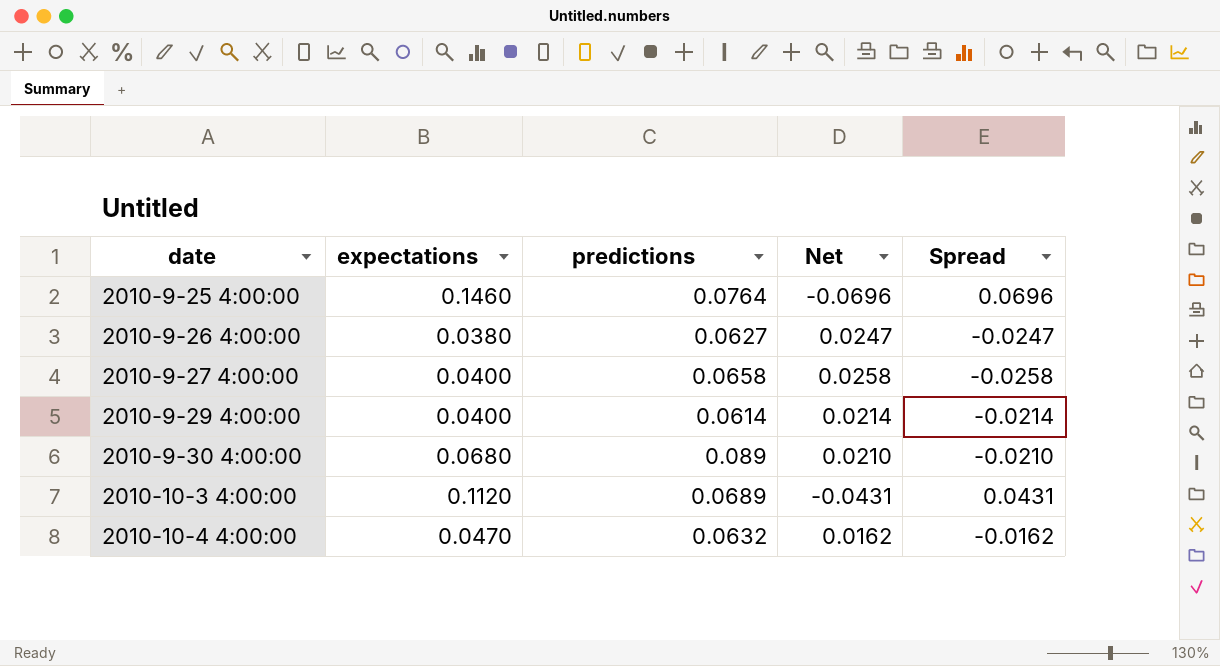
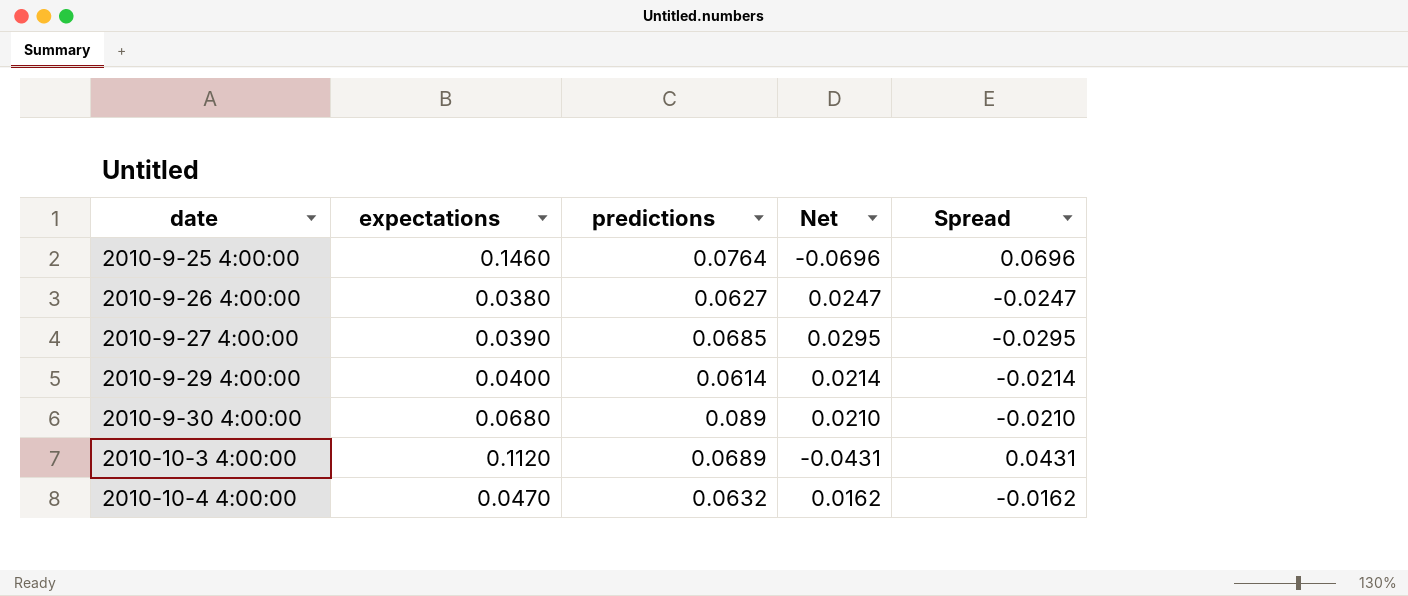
2010-9-27 4:00:00 | expectations: 0.0400 -> 0.0390
2010-9-27 4:00:00 | predictions: 0.0658 -> 0.0685
2010-9-27 4:00:00 | Net: 0.0258 -> 0.0295
2010-9-27 4:00:00 | Spread: -0.0258 -> -0.0295

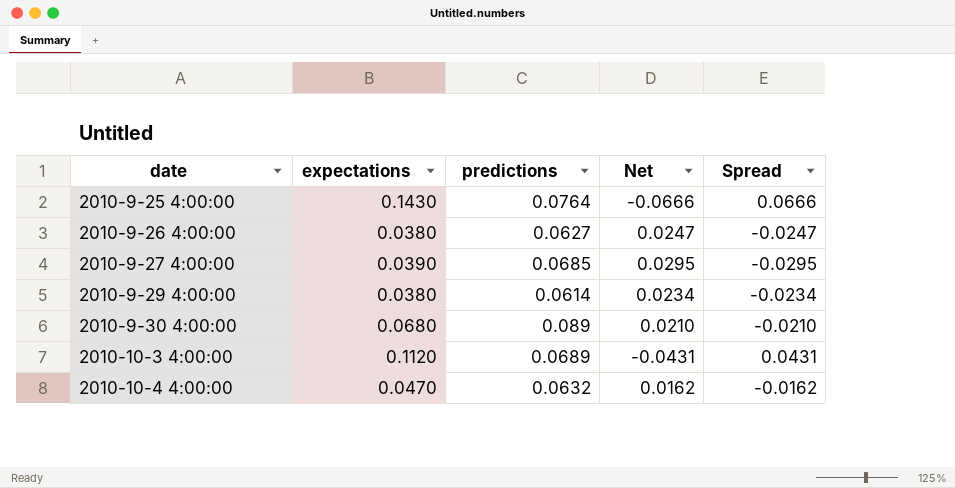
2010-9-25 4:00:00 | expectations: 0.1460 -> 0.1430
2010-9-25 4:00:00 | Net: -0.0696 -> -0.0666
2010-9-25 4:00:00 | Spread: 0.0696 -> 0.0666
2010-9-29 4:00:00 | expectations: 0.0400 -> 0.0380
2010-9-29 4:00:00 | Net: 0.0214 -> 0.0234
2010-9-29 4:00:00 | Spread: -0.0214 -> -0.0234

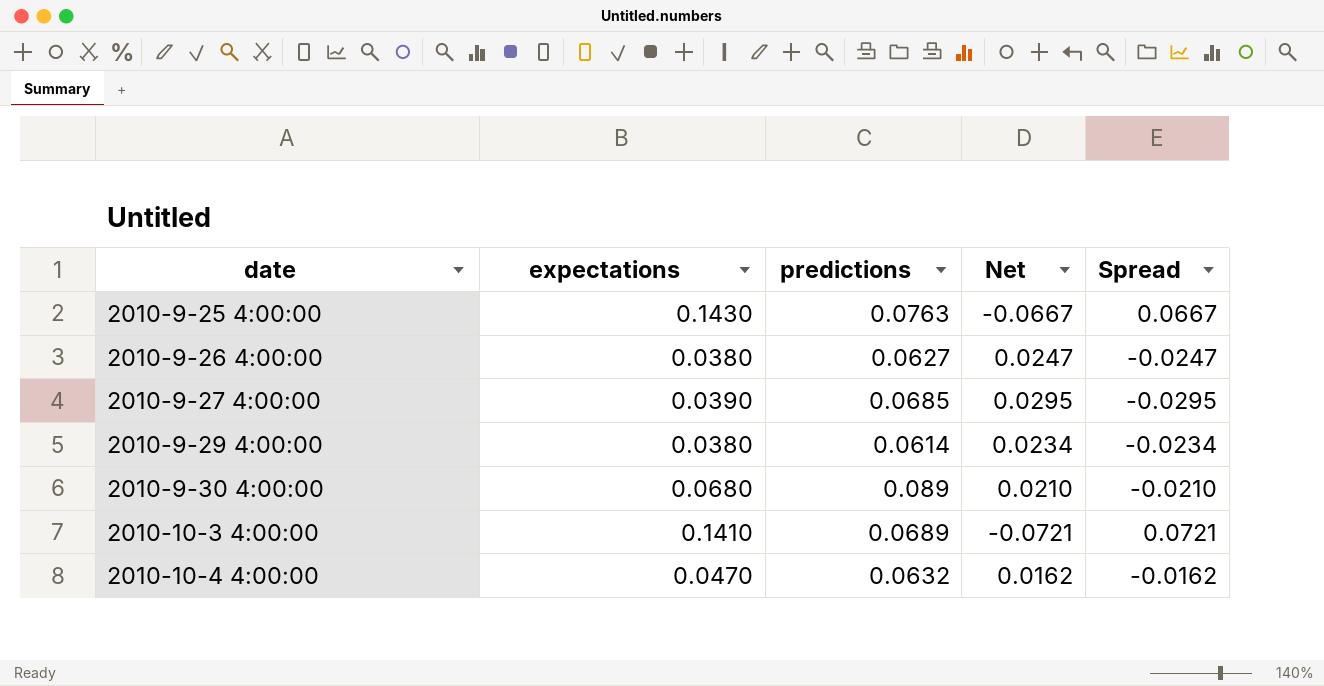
2010-9-25 4:00:00 | predictions: 0.0764 -> 0.0763
2010-9-25 4:00:00 | Net: -0.0666 -> -0.0667
2010-9-25 4:00:00 | Spread: 0.0666 -> 0.0667
2010-10-3 4:00:00 | expectations: 0.1120 -> 0.1410
2010-10-3 4:00:00 | Net: -0.0431 -> -0.0721
2010-10-3 4:00:00 | Spread: 0.0431 -> 0.0721

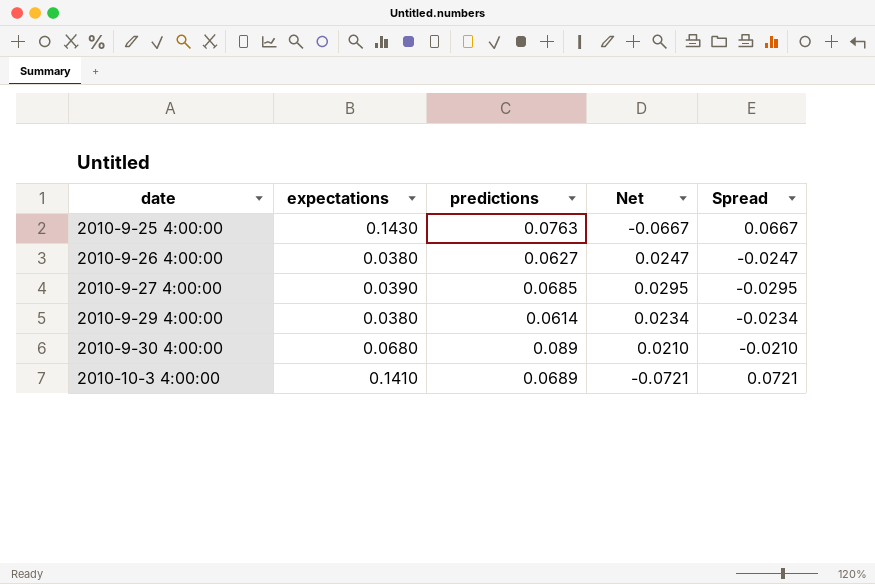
row 2010-10-4 4:00:00: 0.0470 | 0.0632 | 0.0162 | -0.0162 -> none

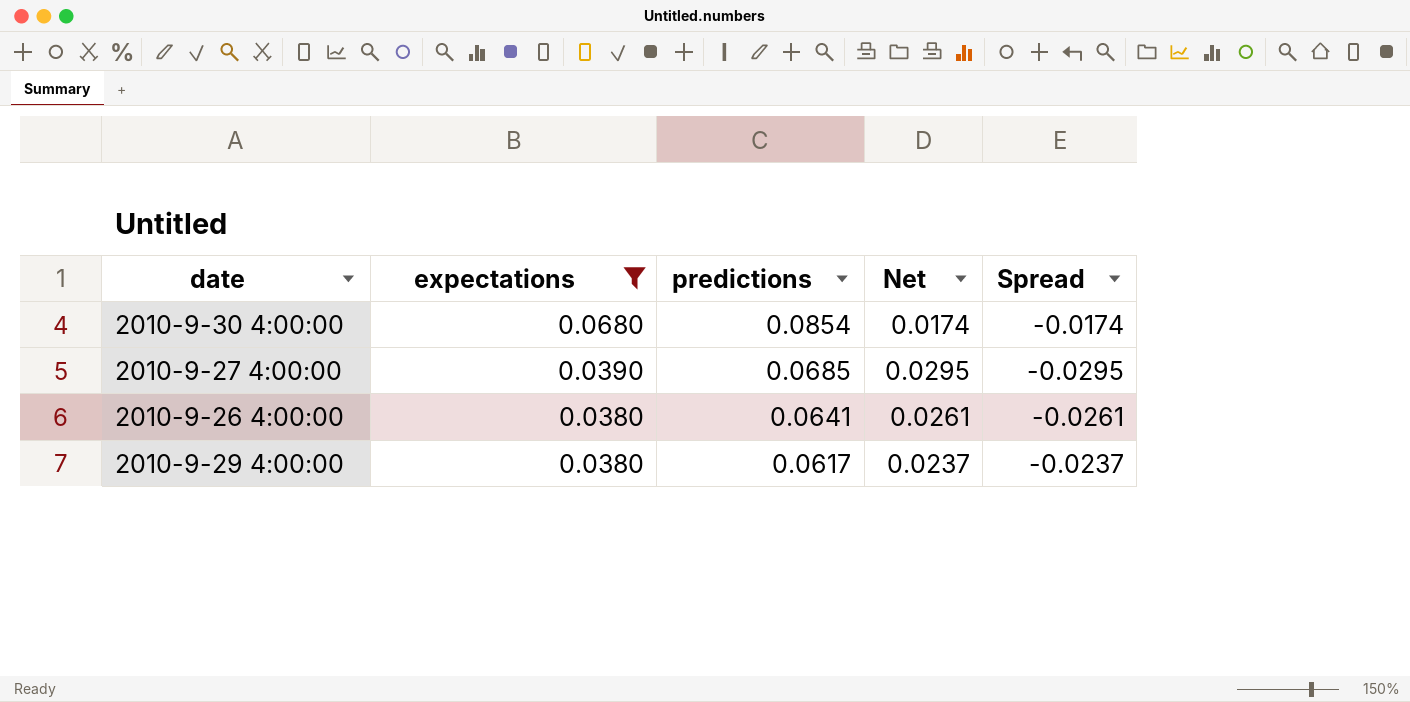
filter: none -> expectations <= 0.0680
row order: date ascending -> expectations descending
2010-9-30 4:00:00 | predictions: 0.089 -> 0.0854
2010-9-30 4:00:00 | Net: 0.0210 -> 0.0174
2010-9-30 4:00:00 | Spread: -0.0210 -> -0.0174
2010-9-26 4:00:00 | predictions: 0.0627 -> 0.0641
2010-9-26 4:00:00 | Net: 0.0247 -> 0.0261
2010-9-26 4:00:00 | Spread: -0.0247 -> -0.0261
2010-9-29 4:00:00 | predictions: 0.0614 -> 0.0617
2010-9-29 4:00:00 | Net: 0.0234 -> 0.0237
2010-9-29 4:00:00 | Spread: -0.0234 -> -0.0237

